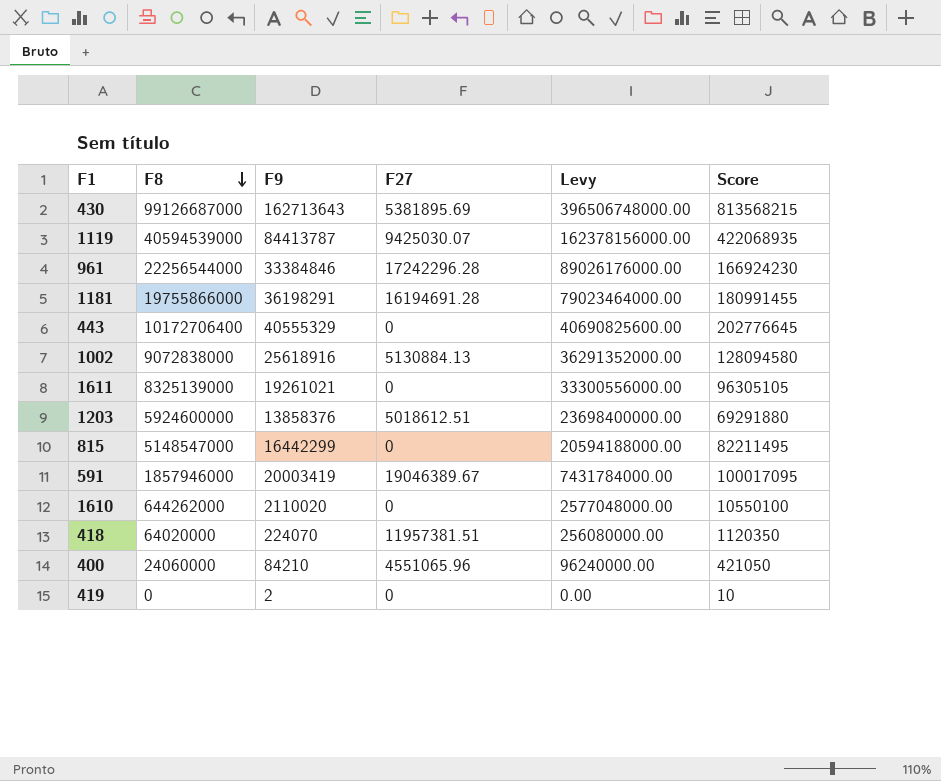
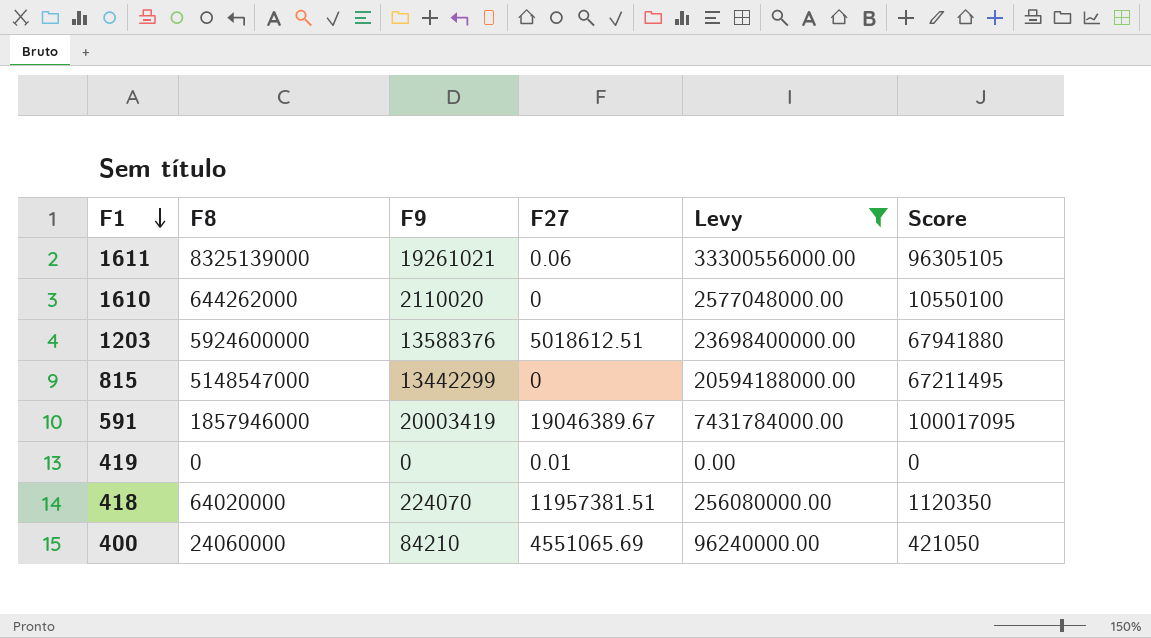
filter: none -> Levy <= 33300556000.00
row order: F8 descending -> F1 descending
1611 | F27: 0 -> 0.06
1203 | F9: 13858376 -> 13588376
1203 | Score: 69291880 -> 67941880
815 | F9: 16442299 -> 13442299
815 | Score: 82211495 -> 67211495
419 | F9: 2 -> 0
419 | F27: 0 -> 0.01
419 | Score: 10 -> 0
400 | F27: 4551065.96 -> 4551065.69

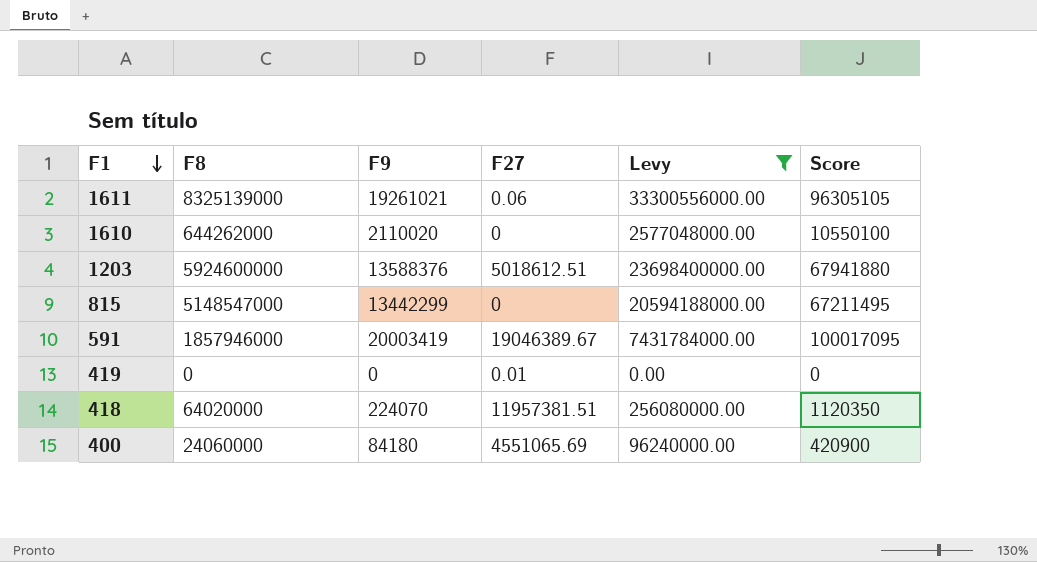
400 | F9: 84210 -> 84180
400 | Score: 421050 -> 420900

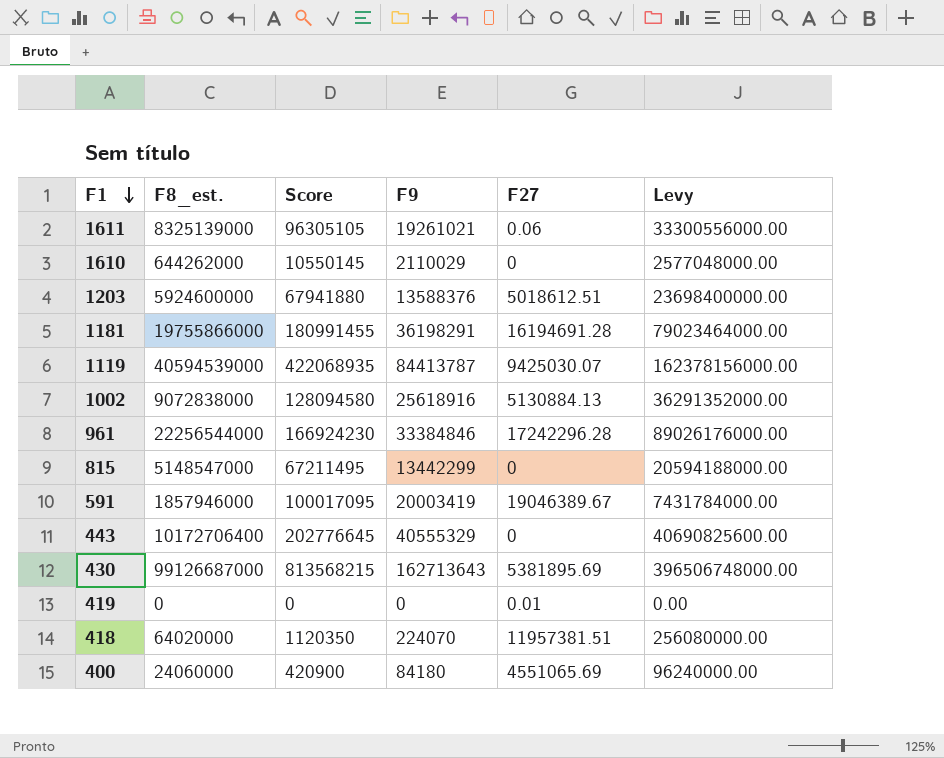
filter: Levy <= 33300556000.00 -> none
column name: F8 -> F8_est.
column Score | position: 6 -> 3
1610 | Score: 10550100 -> 10550145
1610 | F9: 2110020 -> 2110029

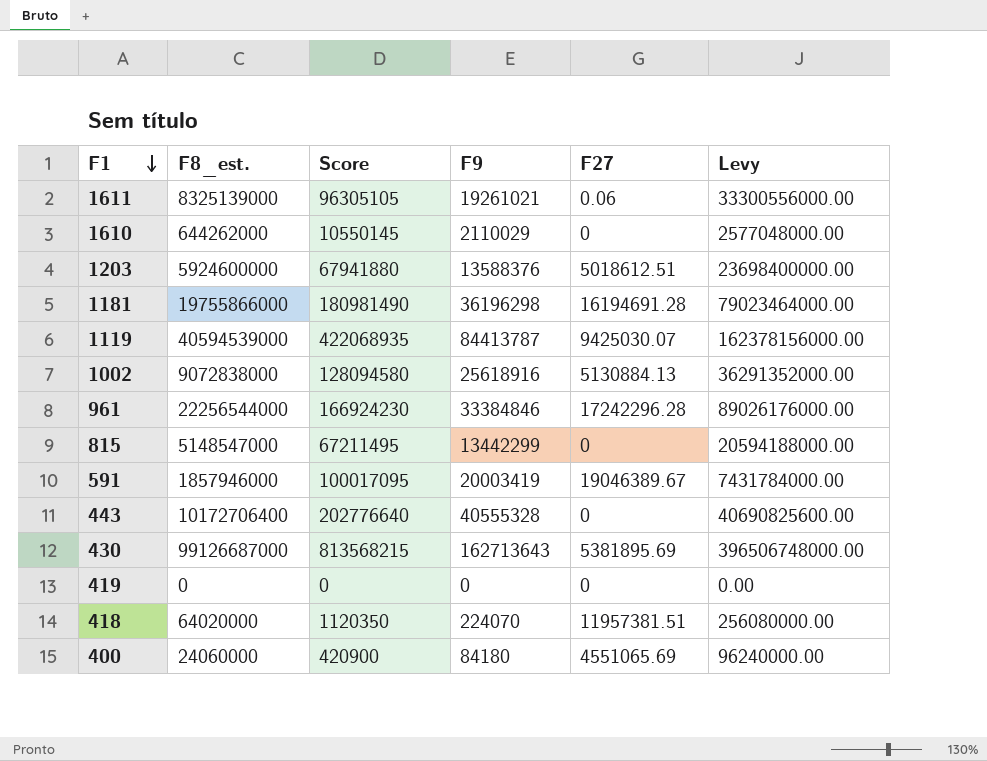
1181 | Score: 180991455 -> 180981490
1181 | F9: 36198291 -> 36196298
443 | Score: 202776645 -> 202776640
443 | F9: 40555329 -> 40555328
419 | F27: 0.01 -> 0

